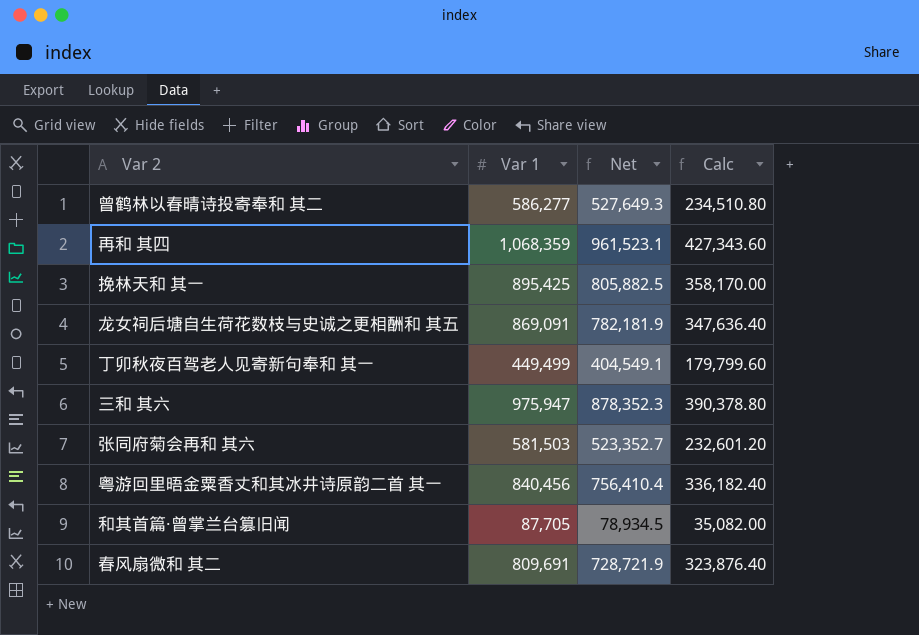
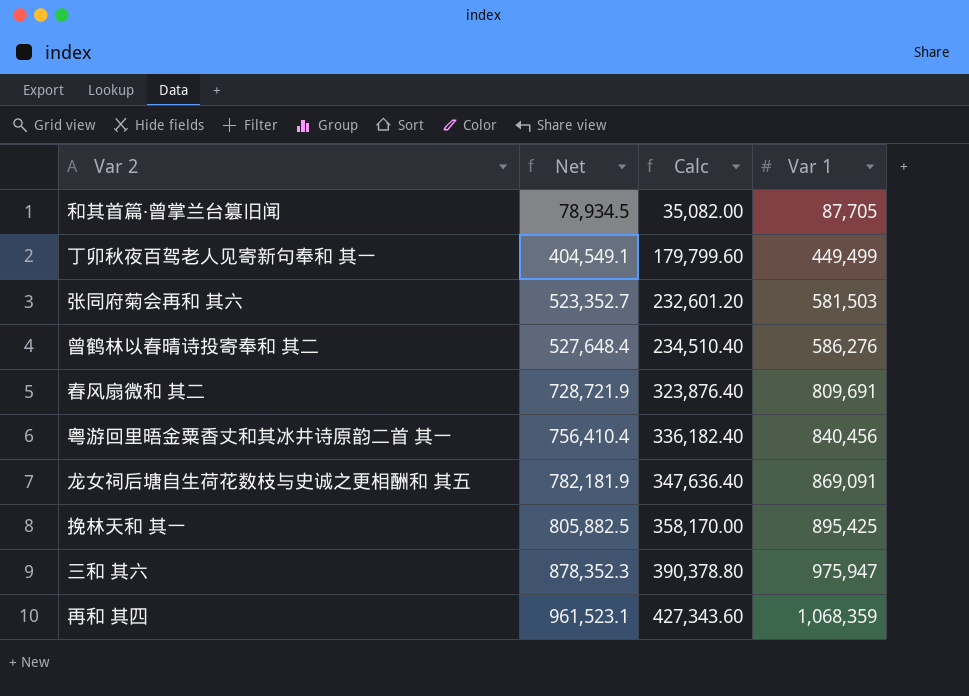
row order: none -> Net ascending
column Var 1 | position: 2 -> 4
曾鹤林以春晴诗投寄奉和 其二 | Net: 527,649.3 -> 527,648.4
曾鹤林以春晴诗投寄奉和 其二 | Calc: 234,510.80 -> 234,510.40
曾鹤林以春晴诗投寄奉和 其二 | Var 1: 586,277 -> 586,276

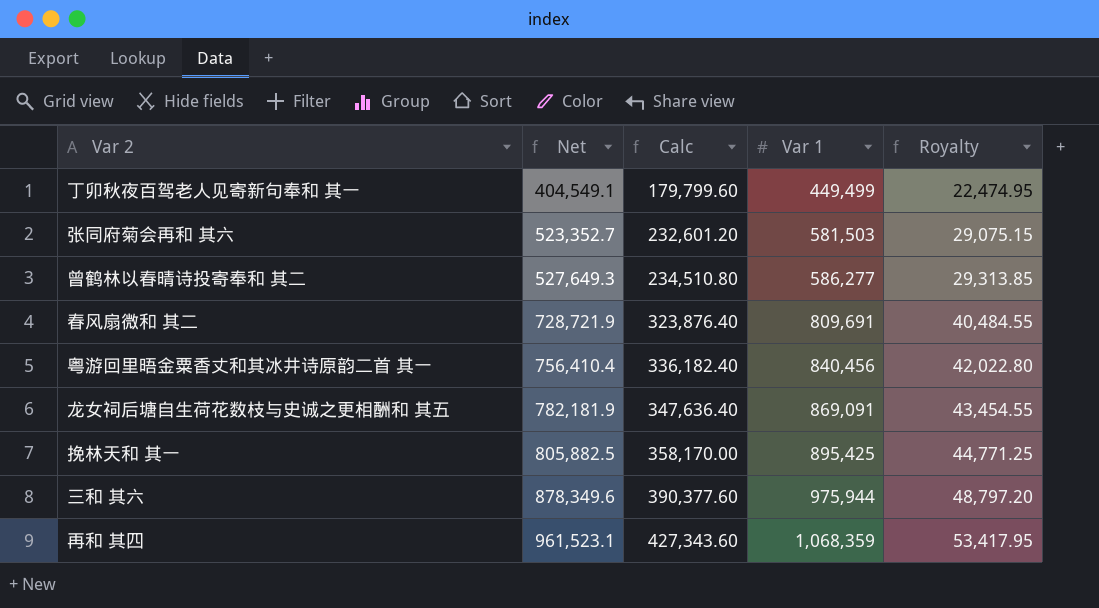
column Royalty | formula: none -> [Var 1] * 0.05
row 和其首篇·曾掌兰台篡旧闻: 78,934.5 | 35,082.00 | 87,705 -> none
曾鹤林以春晴诗投寄奉和 其二 | Net: 527,648.4 -> 527,649.3
曾鹤林以春晴诗投寄奉和 其二 | Calc: 234,510.40 -> 234,510.80
曾鹤林以春晴诗投寄奉和 其二 | Var 1: 586,276 -> 586,277
三和 其六 | Net: 878,352.3 -> 878,349.6
三和 其六 | Calc: 390,378.80 -> 390,377.60
三和 其六 | Var 1: 975,947 -> 975,944

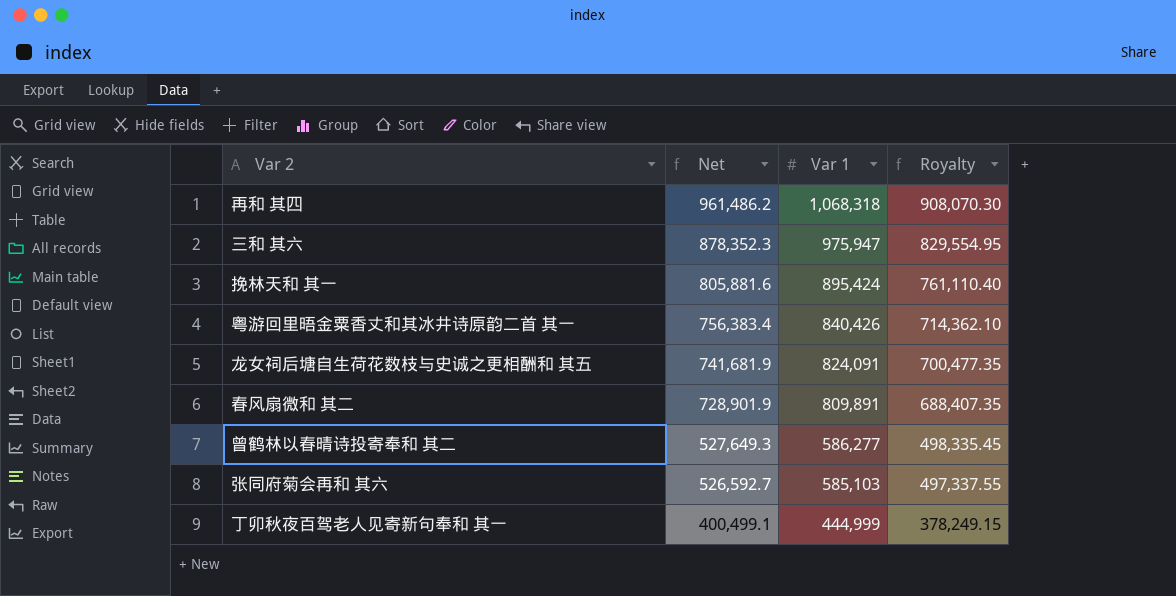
row order: Net ascending -> Net descending
column Calc | formula: [Var 1] * 0.4 -> none
column Royalty | formula: [Var 1] * 0.05 -> [Var 1] * 0.85
再和 其四 | Net: 961,523.1 -> 961,486.2
再和 其四 | Var 1: 1,068,359 -> 1,068,318
三和 其六 | Net: 878,349.6 -> 878,352.3
三和 其六 | Var 1: 975,944 -> 975,947
挽林天和 其一 | Net: 805,882.5 -> 805,881.6
挽林天和 其一 | Var 1: 895,425 -> 895,424
粤游回里晤金粟香丈和其冰井诗原韵二首 其一 | Net: 756,410.4 -> 756,383.4
粤游回里晤金粟香丈和其冰井诗原韵二首 其一 | Var 1: 840,456 -> 840,426
龙女祠后塘自生荷花数枝与史诚之更相酬和 其五 | Net: 782,181.9 -> 741,681.9
龙女祠后塘自生荷花数枝与史诚之更相酬和 其五 | Var 1: 869,091 -> 824,091
春风扇微和 其二 | Net: 728,721.9 -> 728,901.9
春风扇微和 其二 | Var 1: 809,691 -> 809,891
张同府菊会再和 其六 | Net: 523,352.7 -> 526,592.7
张同府菊会再和 其六 | Var 1: 581,503 -> 585,103
丁卯秋夜百驾老人见寄新句奉和 其一 | Net: 404,549.1 -> 400,499.1
丁卯秋夜百驾老人见寄新句奉和 其一 | Var 1: 449,499 -> 444,999

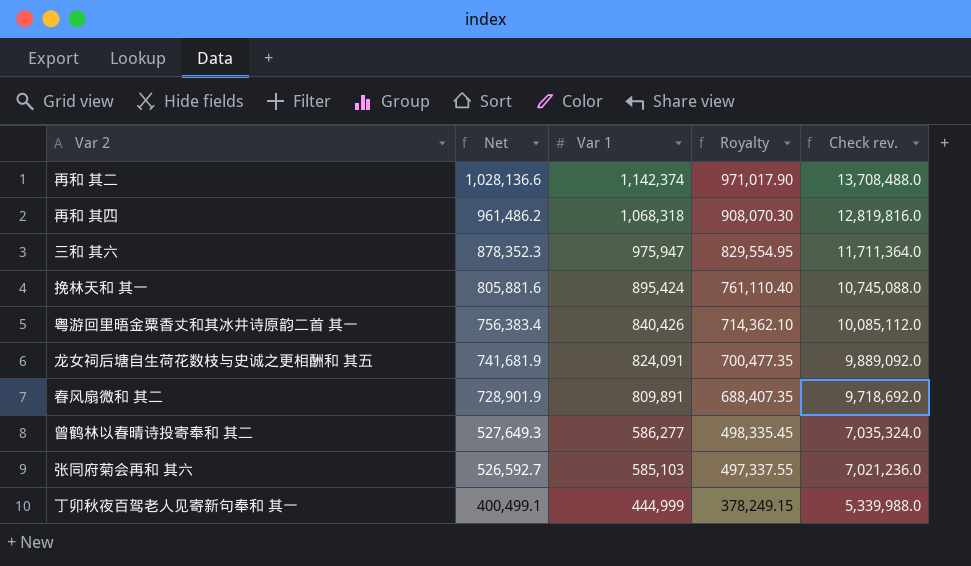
column Check rev. | formula: none -> [Var 1] * 12
row 再和 其二: none -> 1,028,136.6 | 1,142,374 | 971,017.90 | 13,708,488.0

